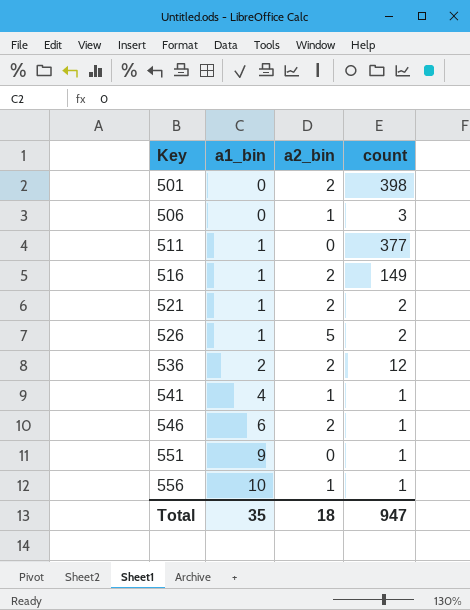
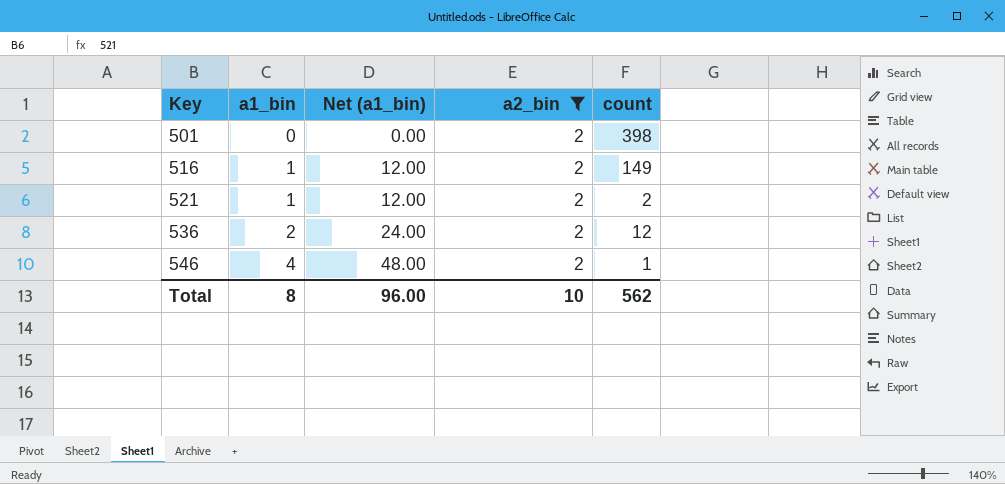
filter: none -> a2_bin = 2
column Net (a1_bin) | formula: none -> [a1_bin] * 12
546 | a1_bin: 6 -> 4
Total | a1_bin: 35 -> 8
Total | a2_bin: 18 -> 10
Total | count: 947 -> 562

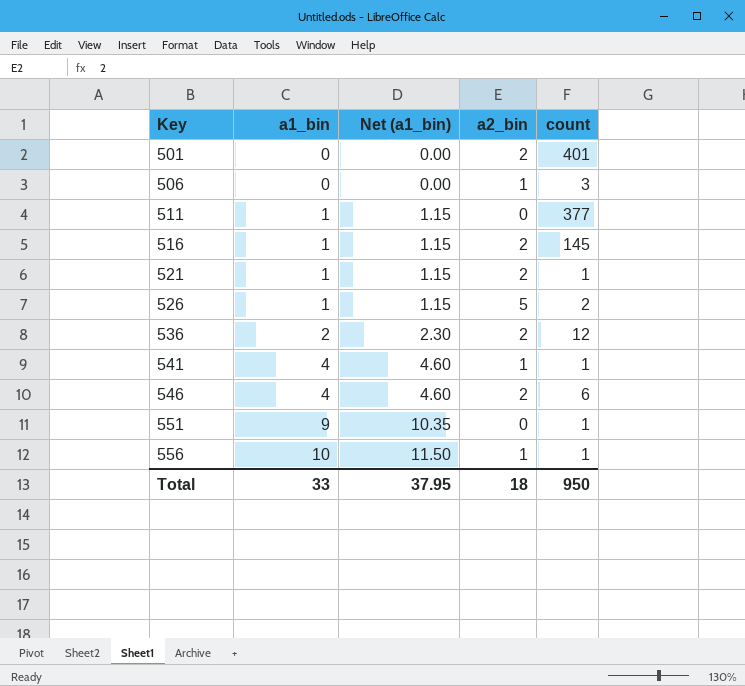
filter: a2_bin = 2 -> none
column Net (a1_bin) | formula: [a1_bin] * 12 -> [a1_bin] * 1.15
501 | count: 398 -> 401
516 | count: 149 -> 145
521 | count: 2 -> 1
546 | count: 1 -> 6
Total | a1_bin: 8 -> 33
Total | Net (a1_bin): 96.00 -> 37.95
Total | a2_bin: 10 -> 18
Total | count: 562 -> 950

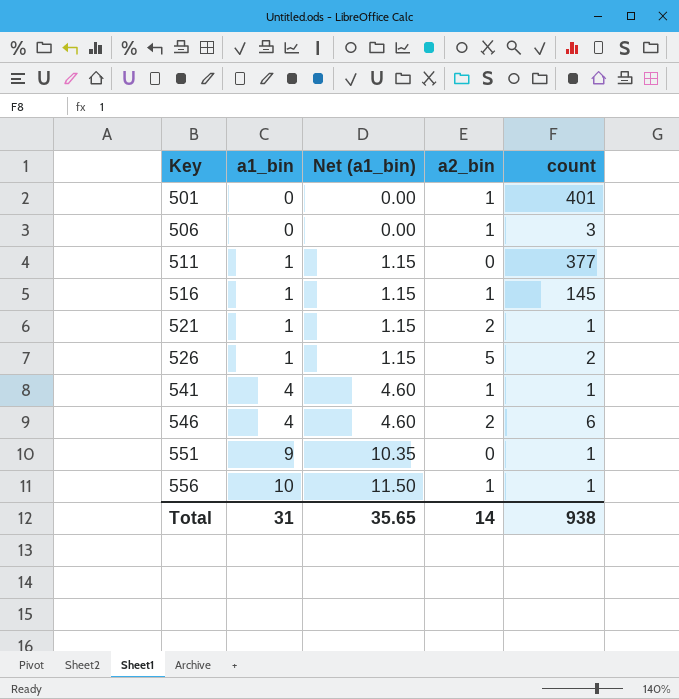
row 536: 2 | 2.30 | 2 | 12 -> none
501 | a2_bin: 2 -> 1
516 | a2_bin: 2 -> 1
Total | a1_bin: 33 -> 31
Total | Net (a1_bin): 37.95 -> 35.65
Total | a2_bin: 18 -> 14
Total | count: 950 -> 938

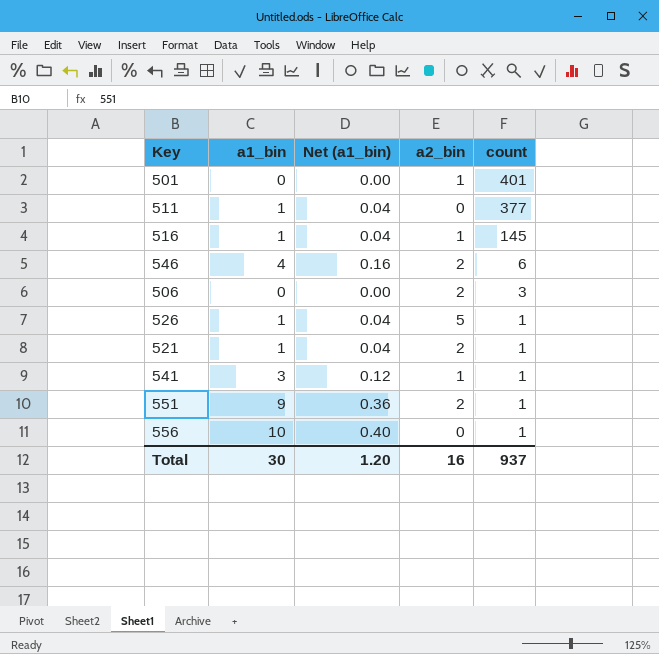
row order: Key ascending -> count descending
column Net (a1_bin) | formula: [a1_bin] * 1.15 -> [a1_bin] * 0.04
506 | a2_bin: 1 -> 2
526 | count: 2 -> 1
541 | a1_bin: 4 -> 3
551 | a2_bin: 0 -> 2
556 | a2_bin: 1 -> 0
Total | a1_bin: 31 -> 30
Total | Net (a1_bin): 35.65 -> 1.20
Total | a2_bin: 14 -> 16
Total | count: 938 -> 937

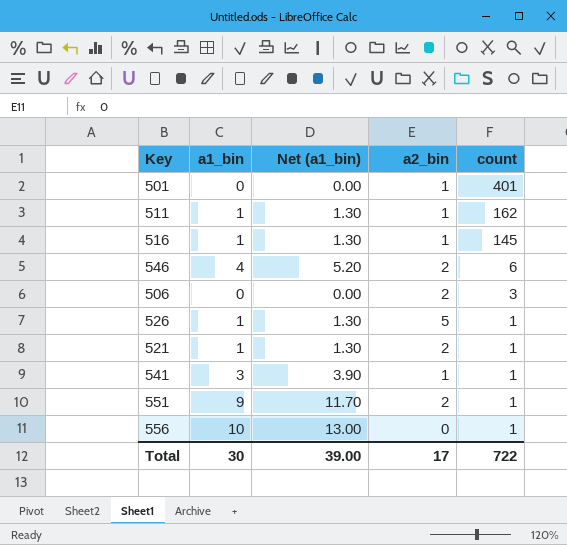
column Net (a1_bin) | formula: [a1_bin] * 0.04 -> [a1_bin] * 1.3
511 | a2_bin: 0 -> 1
511 | count: 377 -> 162
Total | Net (a1_bin): 1.20 -> 39.00
Total | a2_bin: 16 -> 17
Total | count: 937 -> 722

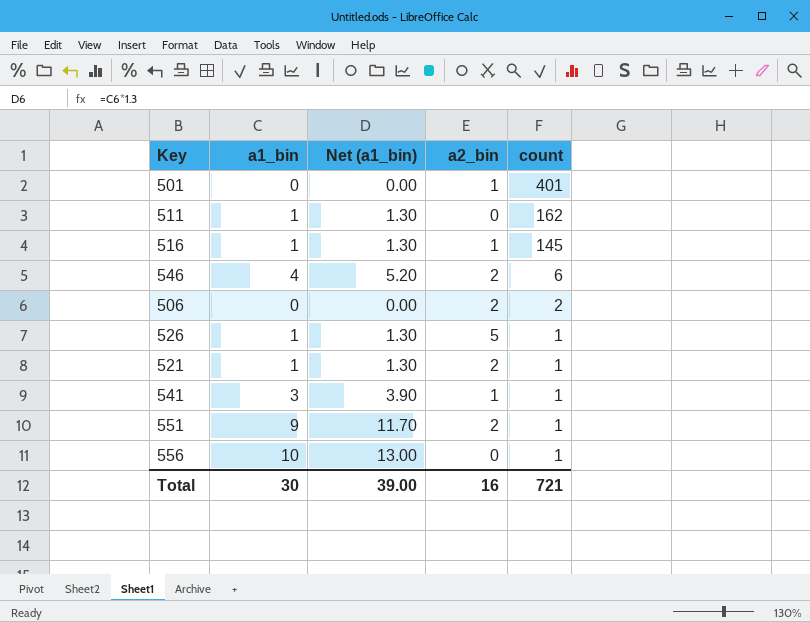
511 | a2_bin: 1 -> 0
506 | count: 3 -> 2
Total | a2_bin: 17 -> 16
Total | count: 722 -> 721

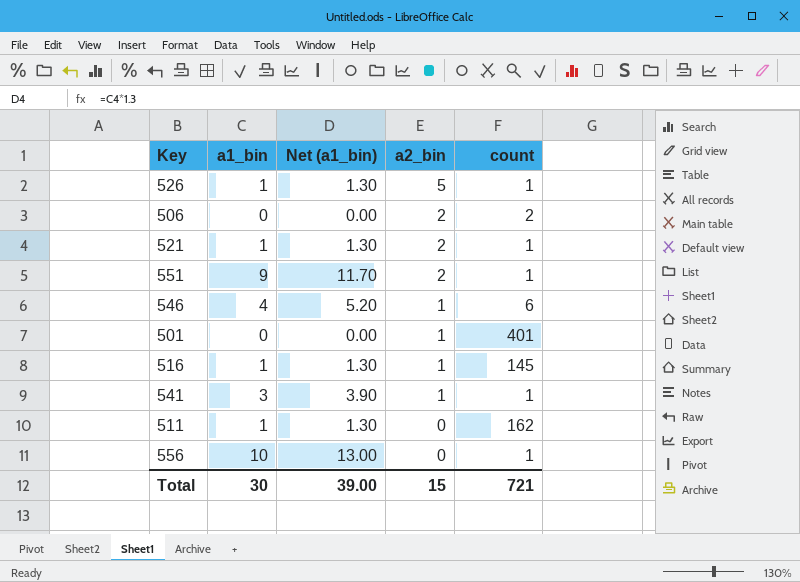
row order: count descending -> a2_bin descending
546 | a2_bin: 2 -> 1
Total | a2_bin: 16 -> 15

